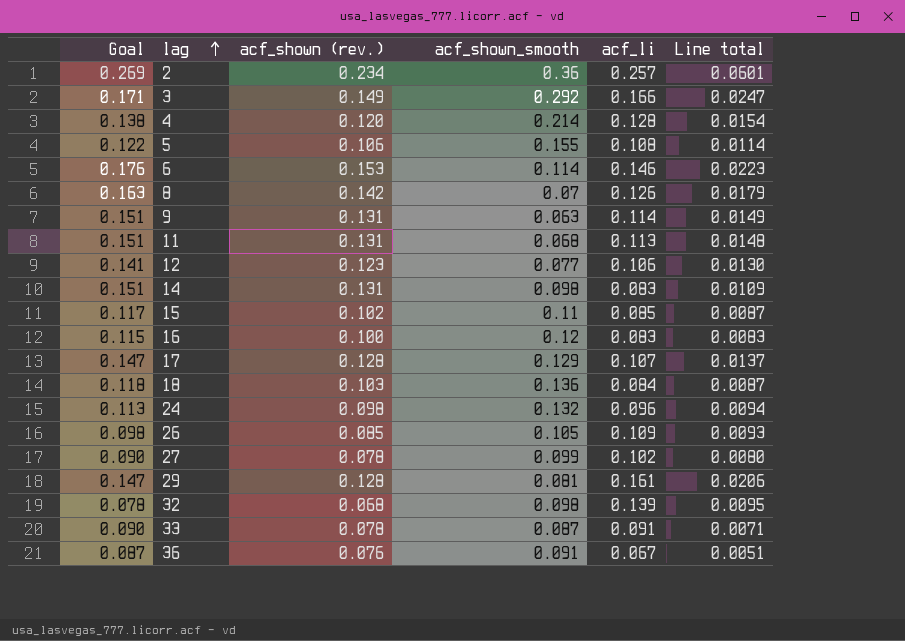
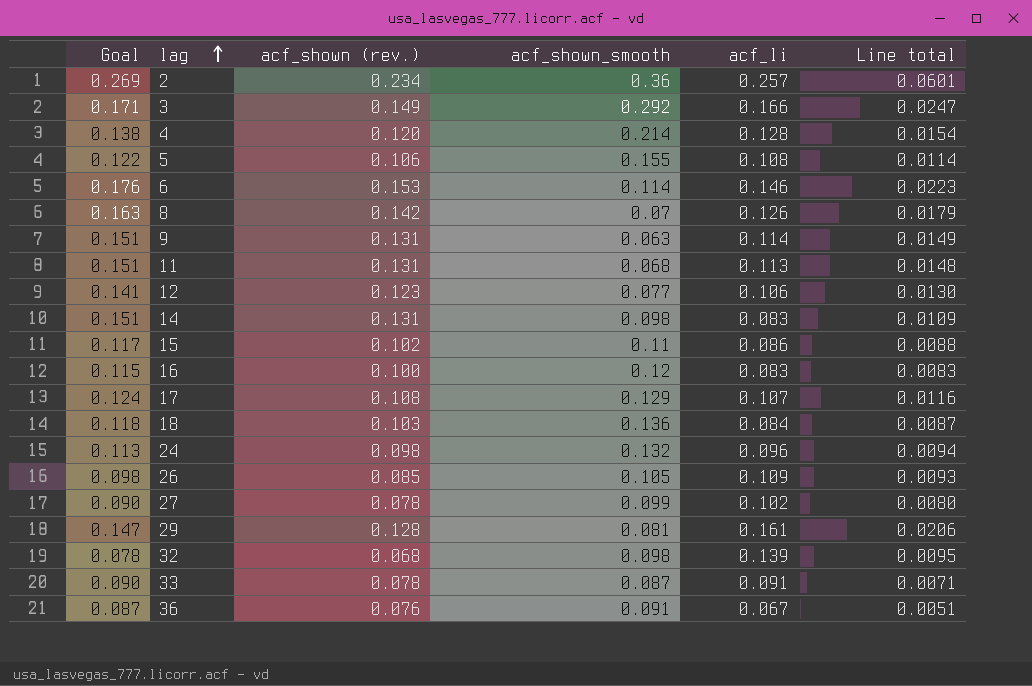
15 | acf_li: 0.085 -> 0.086
15 | Line total: 0.0087 -> 0.0088
17 | Goal: 0.147 -> 0.124
17 | acf_shown (rev.): 0.128 -> 0.108
17 | Line total: 0.0137 -> 0.0116

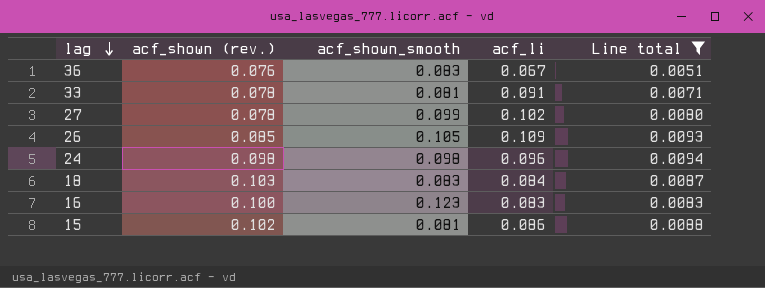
filter: none -> Line total <= 0.0094
row order: lag ascending -> lag descending
column Goal | formula: [acf_shown (rev.)] * 1.15 -> none
36 | acf_shown_smooth: 0.091 -> 0.083
33 | acf_shown_smooth: 0.087 -> 0.081
24 | acf_shown_smooth: 0.132 -> 0.098
18 | acf_shown_smooth: 0.136 -> 0.083
16 | acf_shown_smooth: 0.12 -> 0.123
15 | acf_shown_smooth: 0.11 -> 0.081

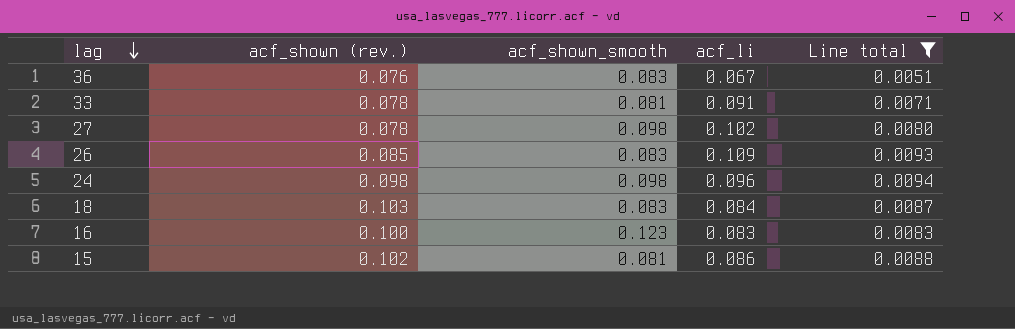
27 | acf_shown_smooth: 0.099 -> 0.098
26 | acf_shown_smooth: 0.105 -> 0.083

